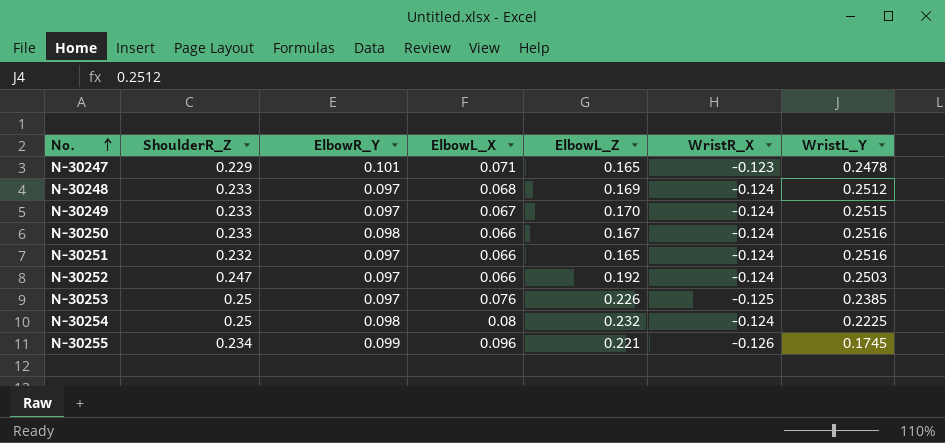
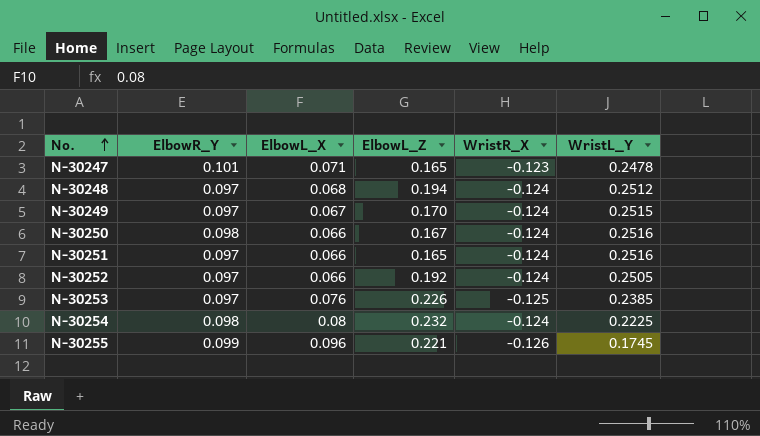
column ShoulderR_Z | position: 2 -> none
N-30248 | ElbowL_Z: 0.169 -> 0.194
N-30252 | WristL_Y: 0.2503 -> 0.2505

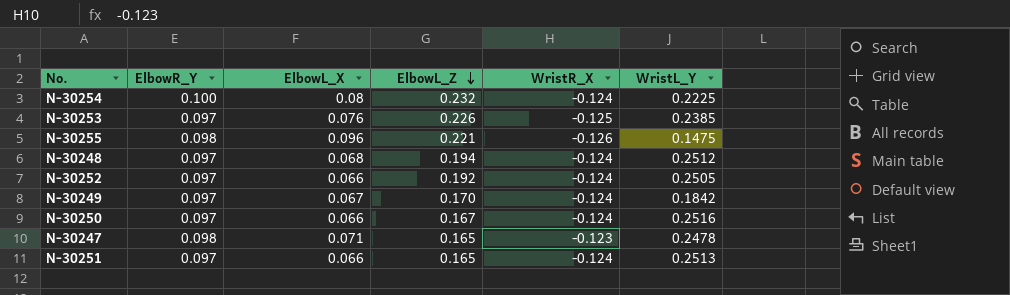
row order: No. ascending -> ElbowL_Z descending
N-30254 | ElbowR_Y: 0.098 -> 0.100
N-30255 | ElbowR_Y: 0.099 -> 0.098
N-30255 | WristL_Y: 0.1745 -> 0.1475
N-30249 | WristL_Y: 0.2515 -> 0.1842
N-30250 | ElbowR_Y: 0.098 -> 0.097
N-30247 | ElbowR_Y: 0.101 -> 0.098
N-30251 | WristL_Y: 0.2516 -> 0.2513

